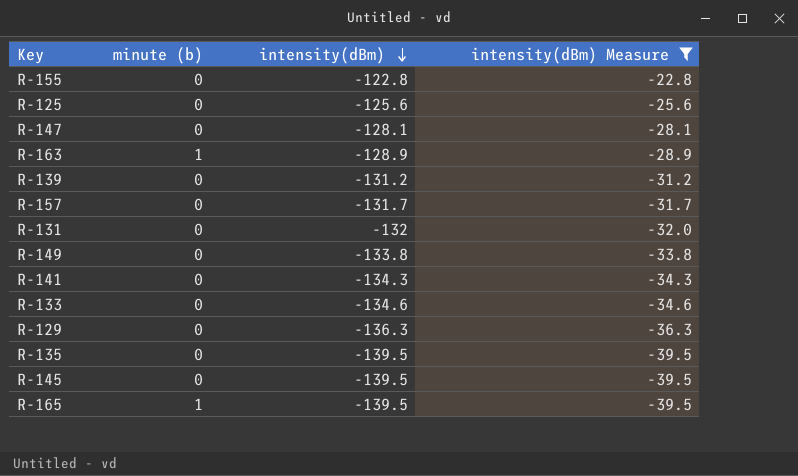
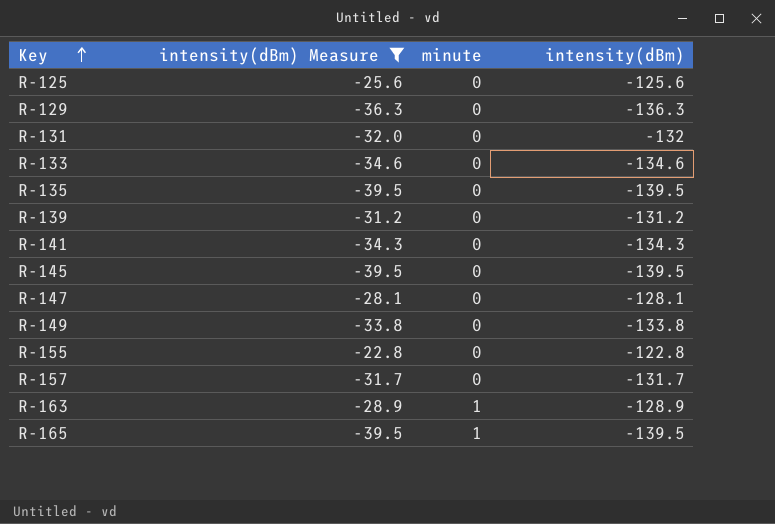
row order: intensity(dBm) descending -> Key ascending
column intensity(dBm) Measure | position: 4 -> 2
column name: minute (b) -> minute

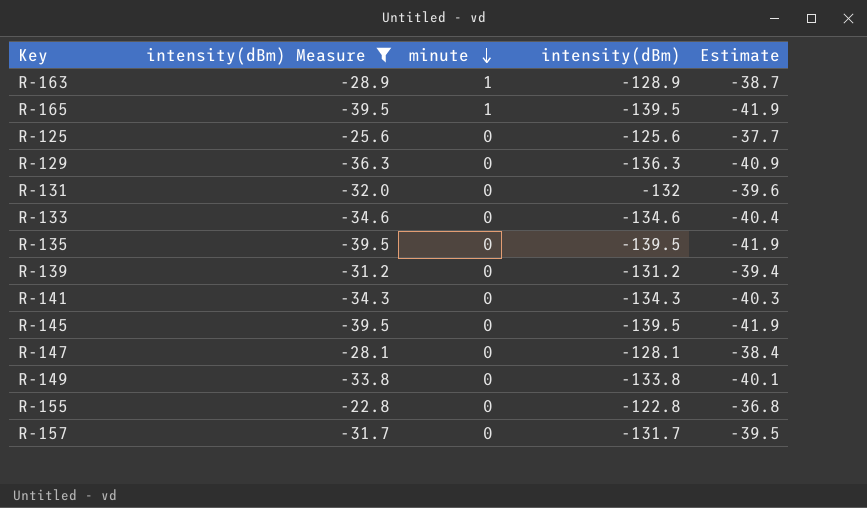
row order: Key ascending -> minute descending
column Estimate | formula: none -> [intensity(dBm)] * 0.3

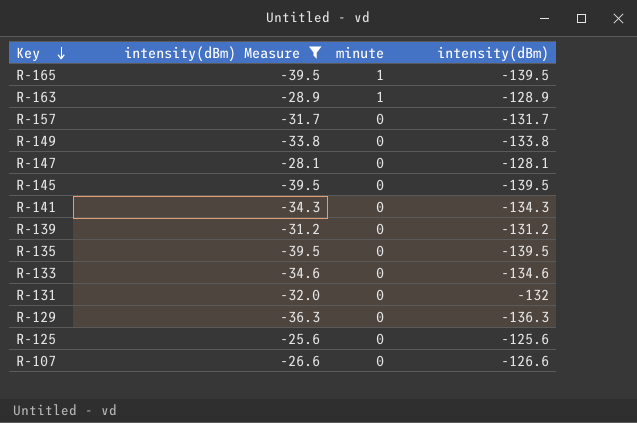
row order: minute descending -> Key descending
column Estimate | formula: [intensity(dBm)] * 0.3 -> none
row R-155: -22.8 | 0 | -122.8 | -36.8 -> none
row R-107: none -> -26.6 | 0 | -126.6

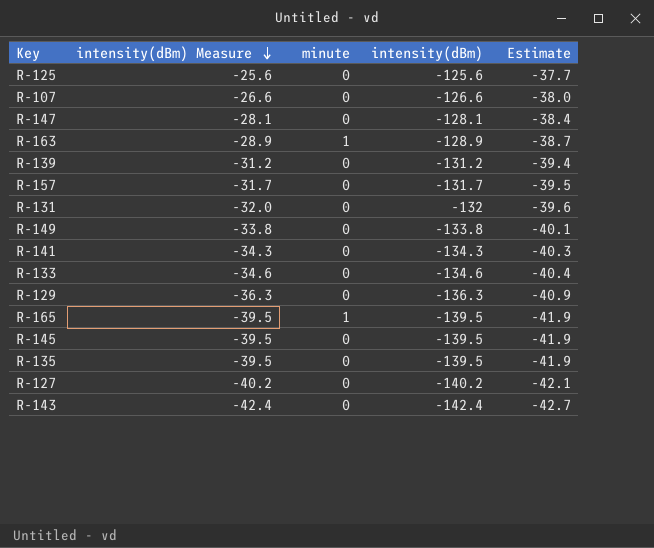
filter: intensity(dBm) Measure >= -39.5 -> none
row order: Key descending -> intensity(dBm) Measure descending
column Estimate | formula: none -> [intensity(dBm)] * 0.3

